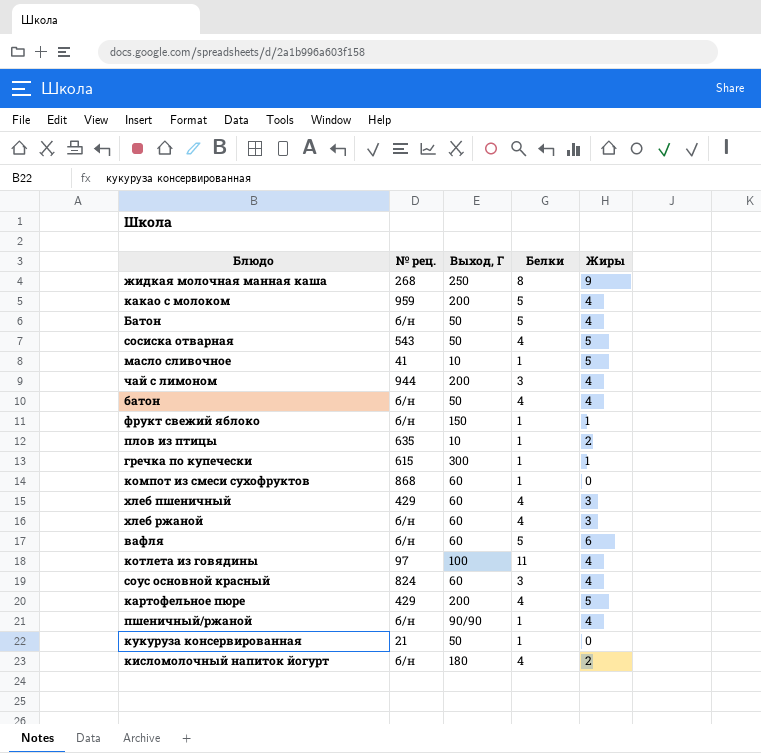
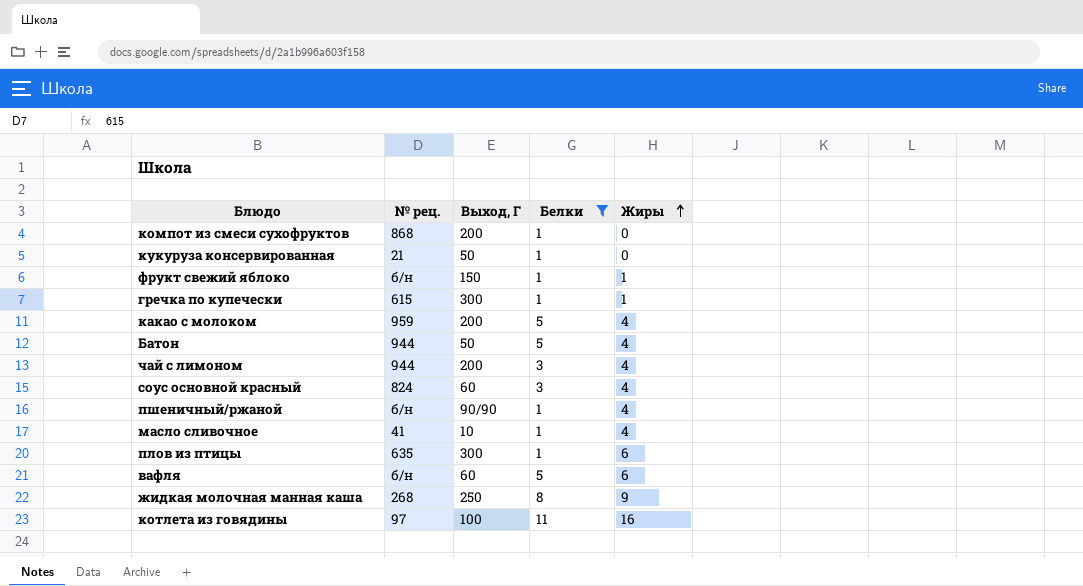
filter: none -> Белки != 4
row order: none -> Жиры ascending
компот из смеси сухофруктов | Выход, Г: 60 -> 200
Батон | № рец.: б/н -> 944
масло сливочное | Жиры: 5 -> 4
плов из птицы | Выход, Г: 10 -> 300
плов из птицы | Жиры: 2 -> 6
котлета из говядины | Жиры: 4 -> 16

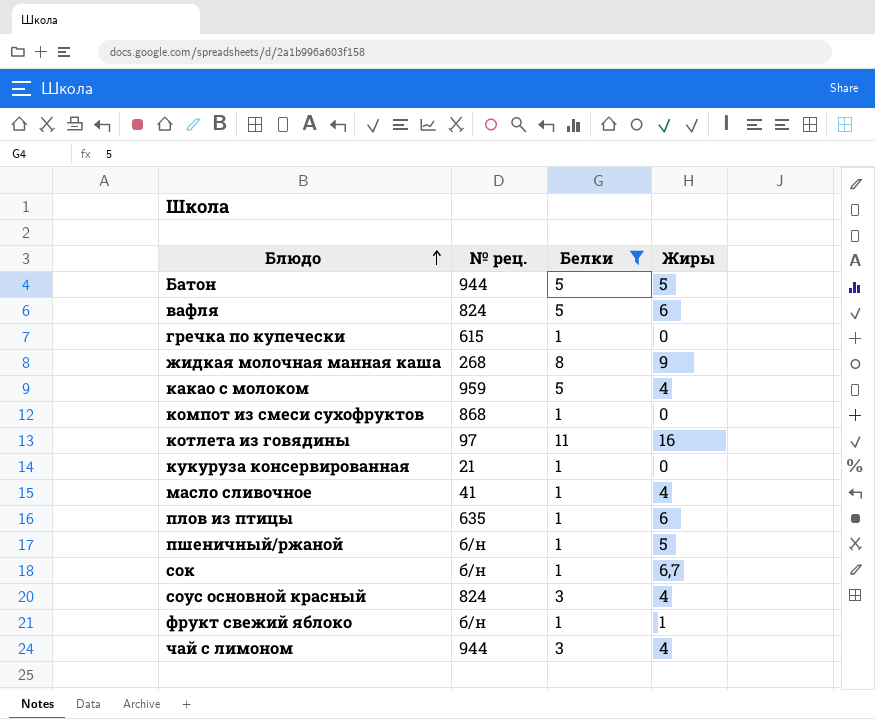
row order: Жиры ascending -> Блюдо ascending
column Выход, Г | position: 3 -> none
Батон | Жиры: 4 -> 5
вафля | № рец.: б/н -> 824
гречка по купечески | Жиры: 1 -> 0
пшеничный/ржаной | Жиры: 4 -> 5
row сок: none -> б/н | 1 | 6,7

